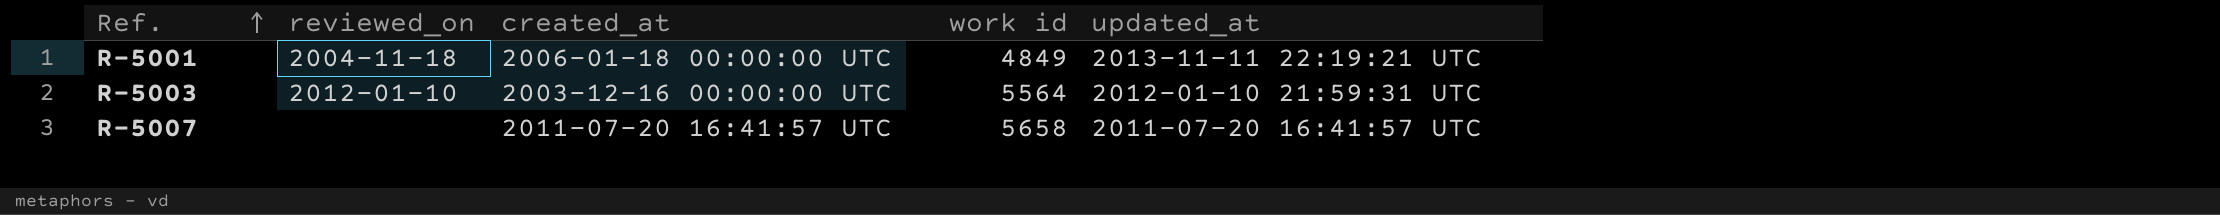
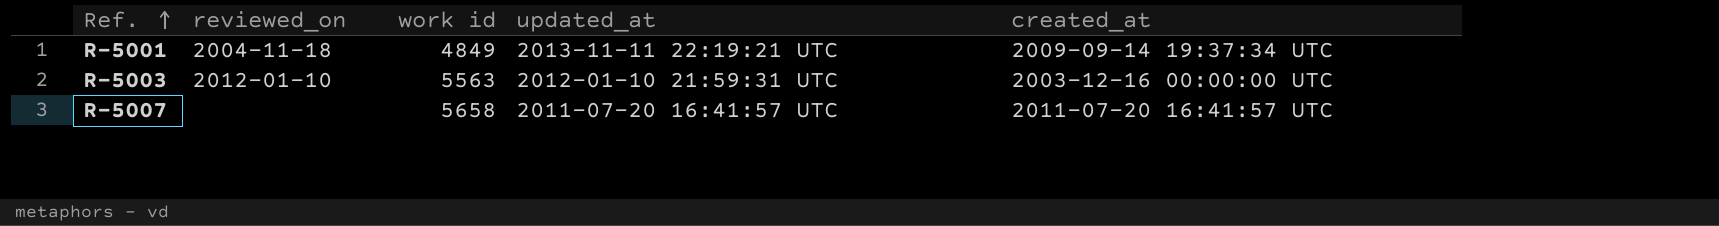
column created_at | position: 3 -> 5
R-5001 | created_at: 2006-01-18 00:00:00 UTC -> 2009-09-14 19:37:34 UTC
R-5003 | work id: 5564 -> 5563

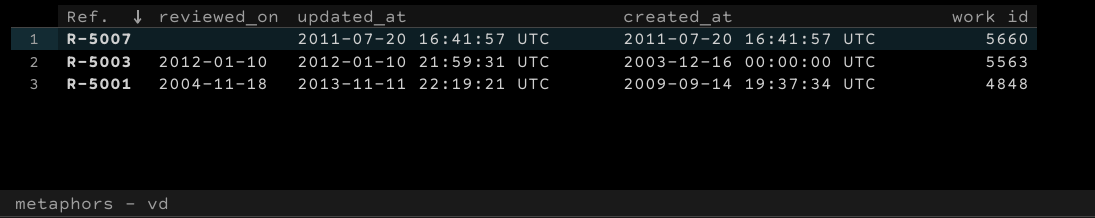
row order: Ref. ascending -> Ref. descending
column work id | position: 3 -> 5
R-5007 | work id: 5658 -> 5660
R-5001 | work id: 4849 -> 4848

